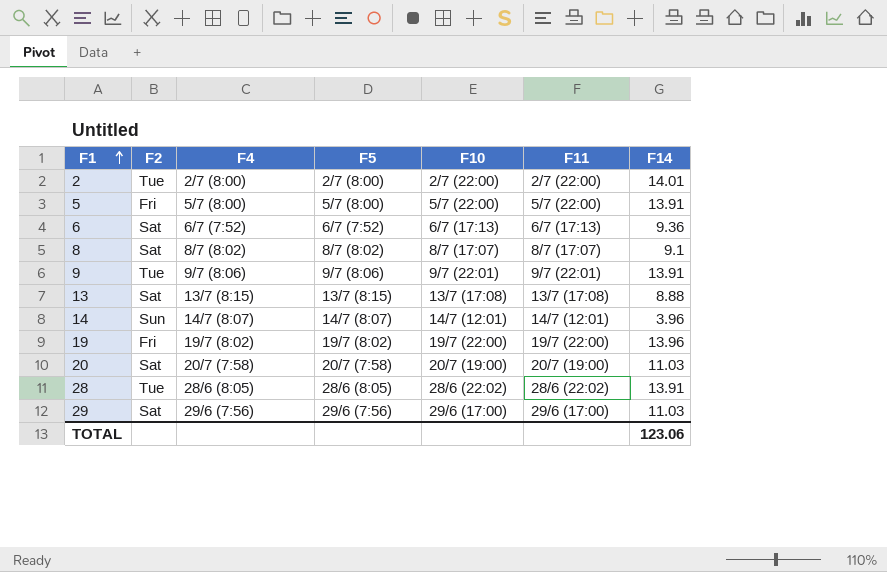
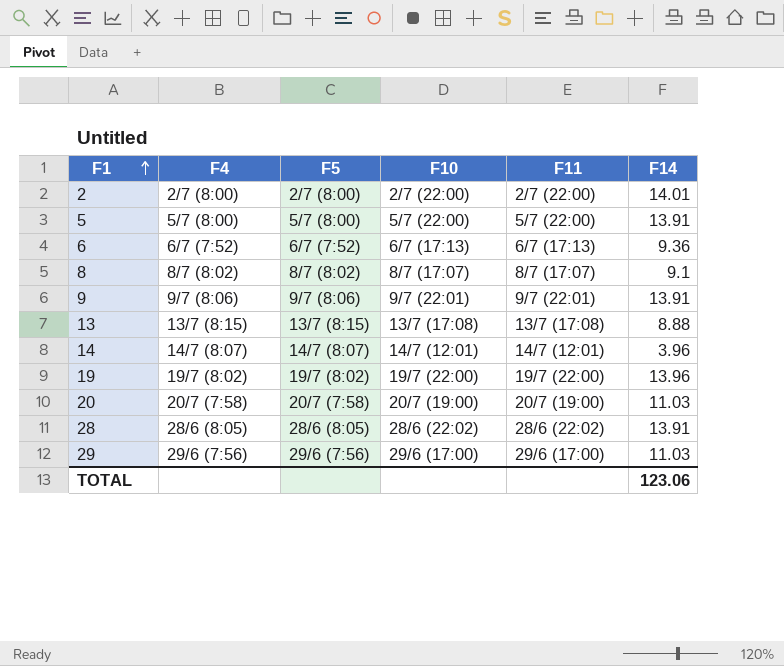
column F2 | position: 2 -> none

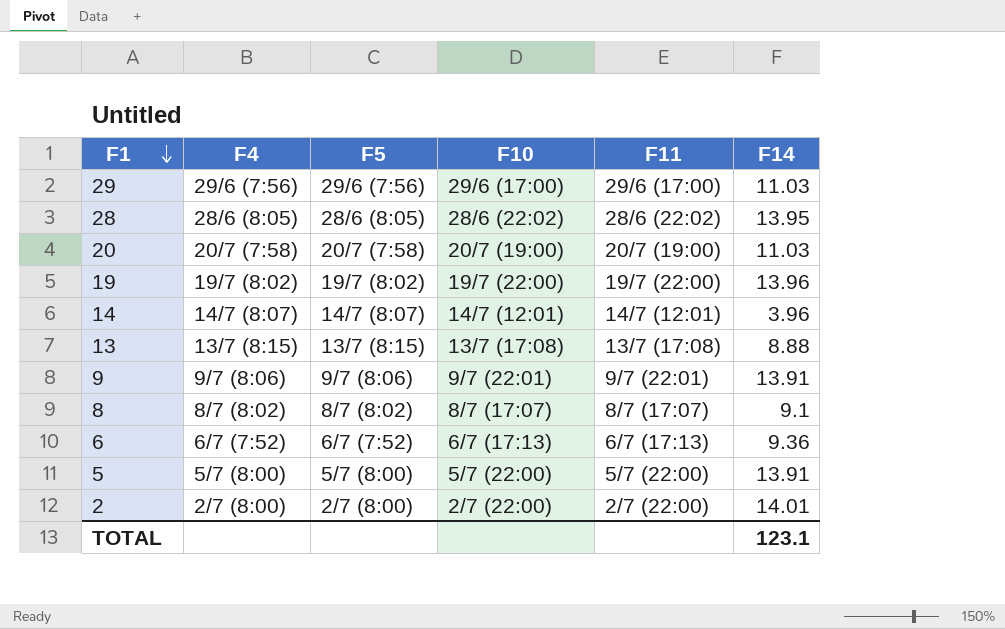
row order: F1 ascending -> F1 descending
28 | F14: 13.91 -> 13.95
TOTAL | F14: 123.06 -> 123.1

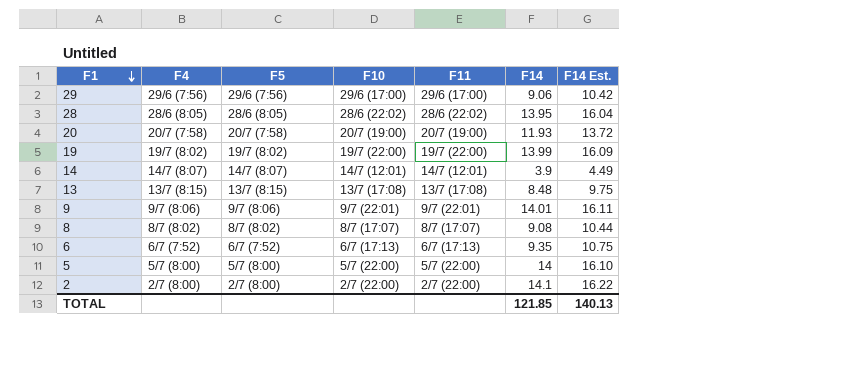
column F14 Est. | formula: none -> [F14] * 1.15
29 | F14: 11.03 -> 9.06
20 | F14: 11.03 -> 11.93
19 | F14: 13.96 -> 13.99
14 | F14: 3.96 -> 3.9
13 | F14: 8.88 -> 8.48
9 | F14: 13.91 -> 14.01
8 | F14: 9.1 -> 9.08
6 | F14: 9.36 -> 9.35
5 | F14: 13.91 -> 14
2 | F14: 14.01 -> 14.1
TOTAL | F14: 123.1 -> 121.85

